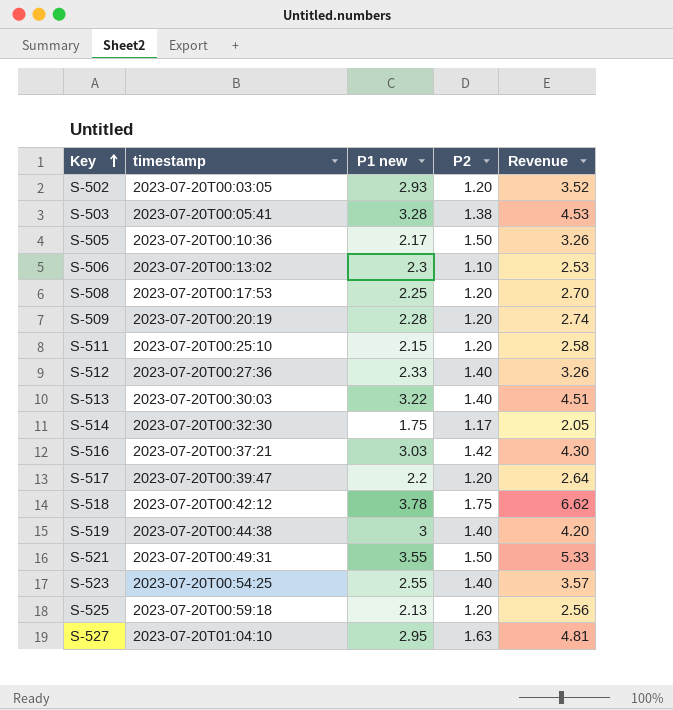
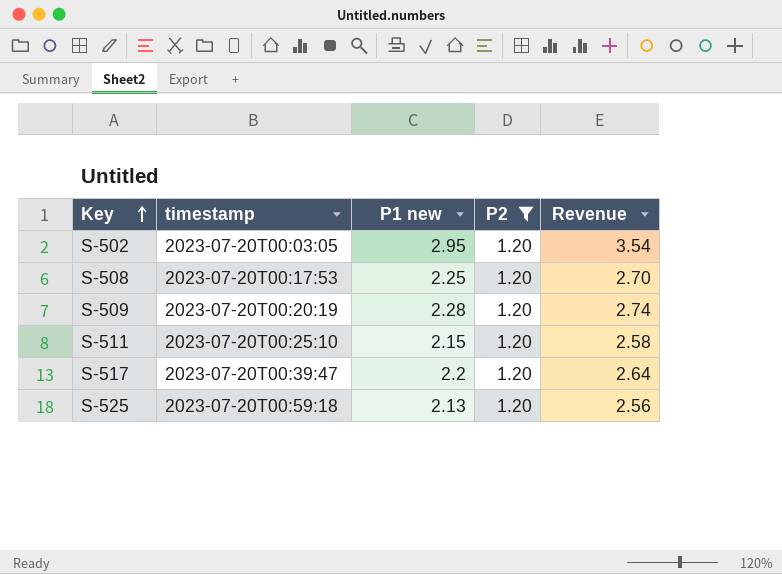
filter: none -> P2 = 1.20
S-502 | P1 new: 2.93 -> 2.95
S-502 | Revenue: 3.52 -> 3.54

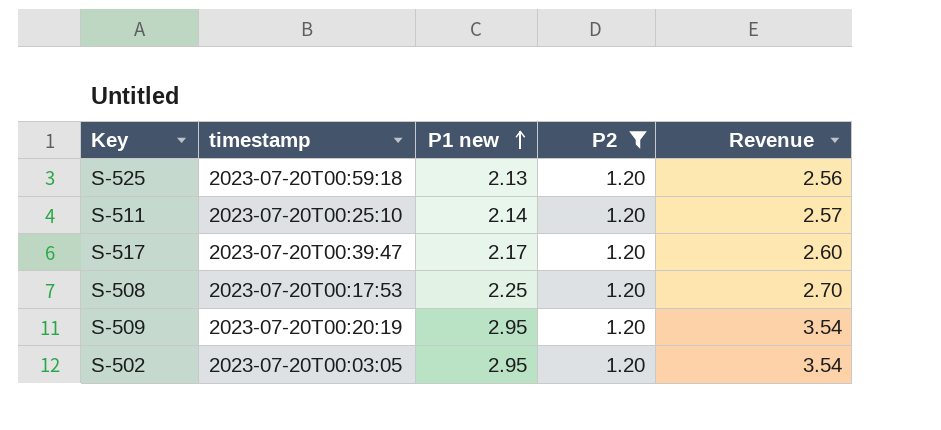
row order: Key ascending -> P1 new ascending
S-511 | P1 new: 2.15 -> 2.14
S-511 | Revenue: 2.58 -> 2.57
S-517 | P1 new: 2.2 -> 2.17
S-517 | Revenue: 2.64 -> 2.60
S-509 | P1 new: 2.28 -> 2.95
S-509 | Revenue: 2.74 -> 3.54

